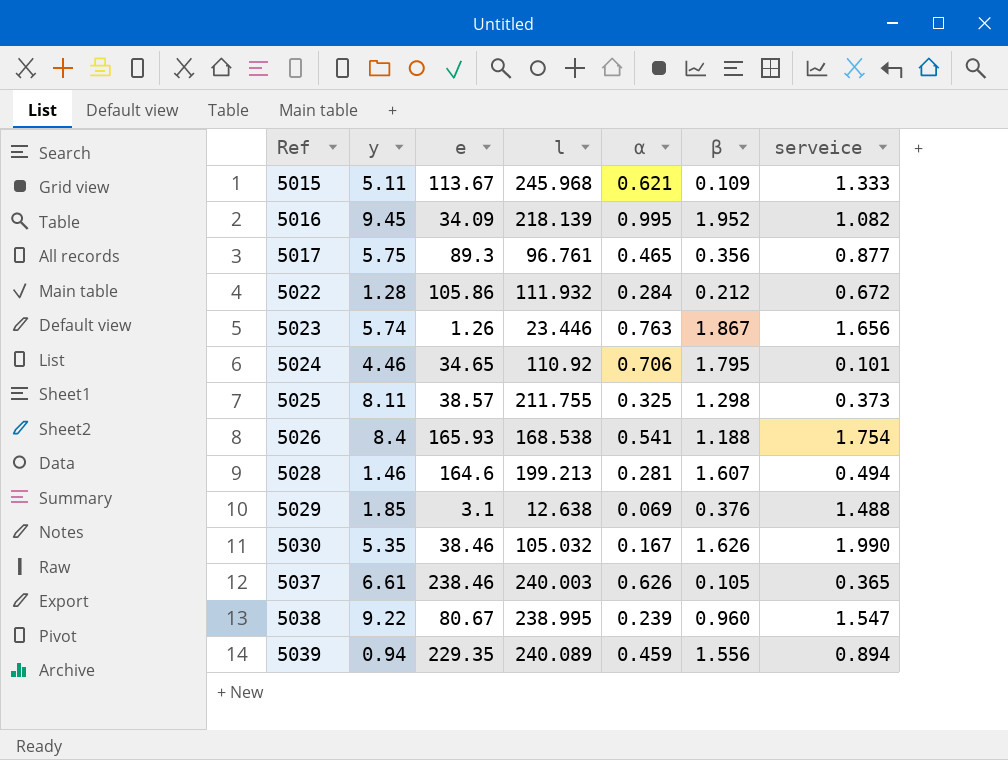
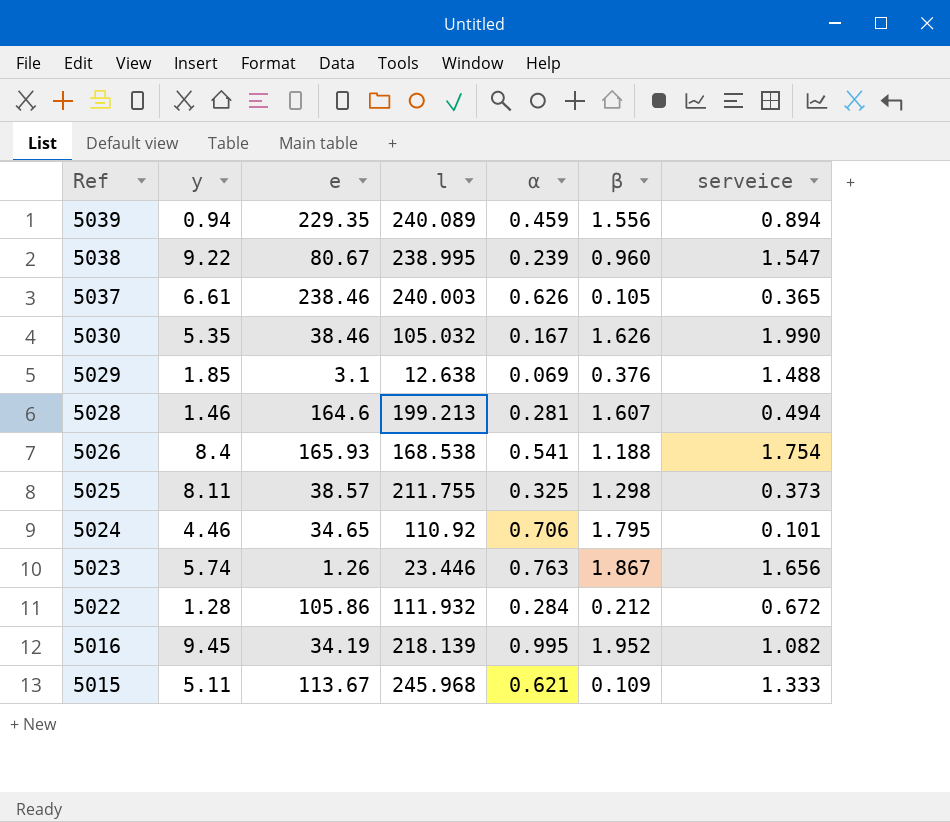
row order: Ref ascending -> Ref descending
row 5017: 5.75 | 89.3 | 96.761 | 0.465 | 0.356 | 0.877 -> none
5016 | e: 34.09 -> 34.19

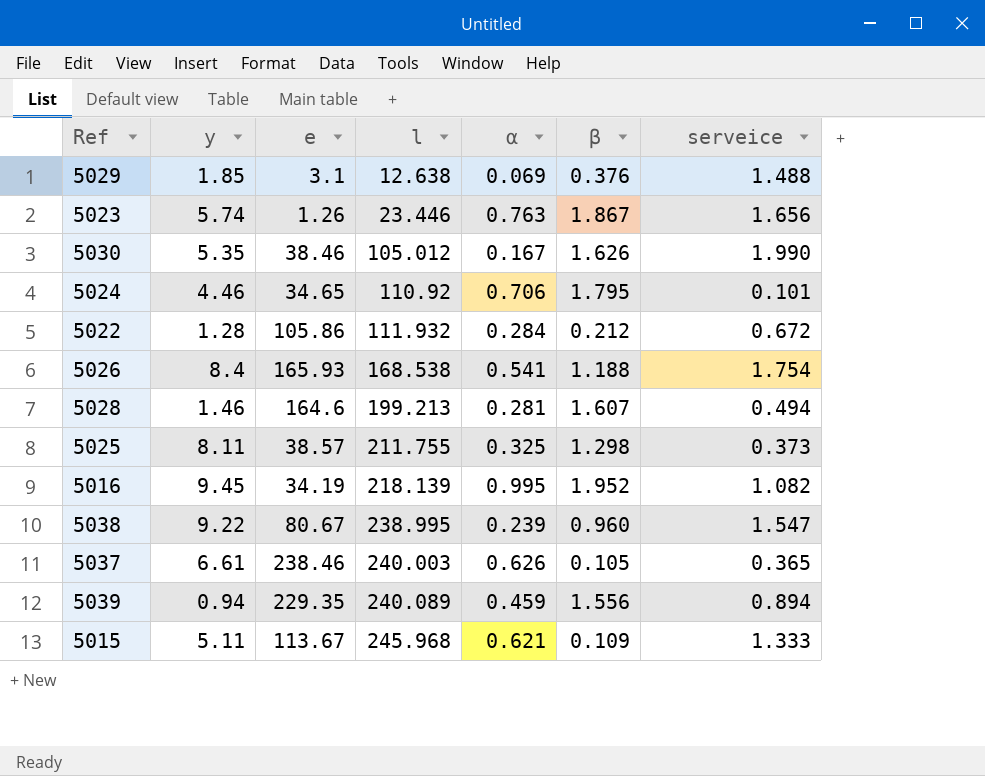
row order: Ref descending -> l ascending
5030 | l: 105.032 -> 105.012

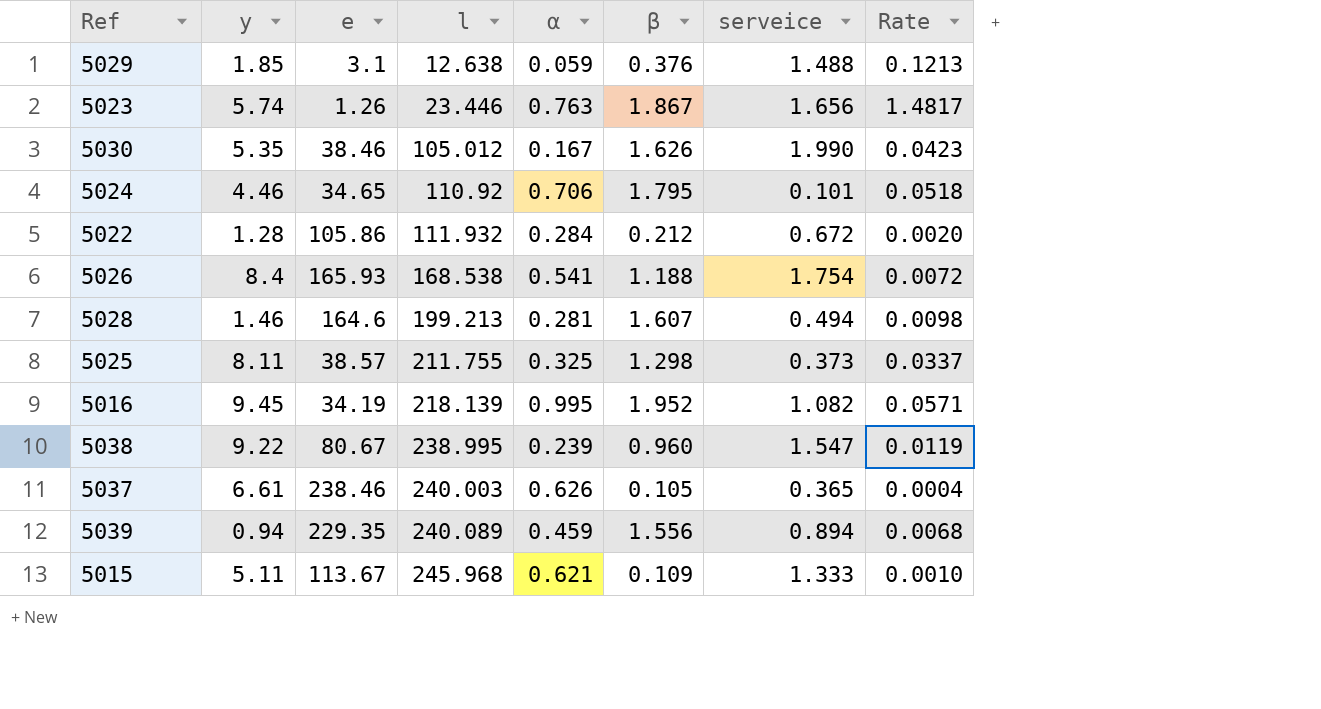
column Rate | formula: none -> [β] / [e]
5029 | α: 0.069 -> 0.059

